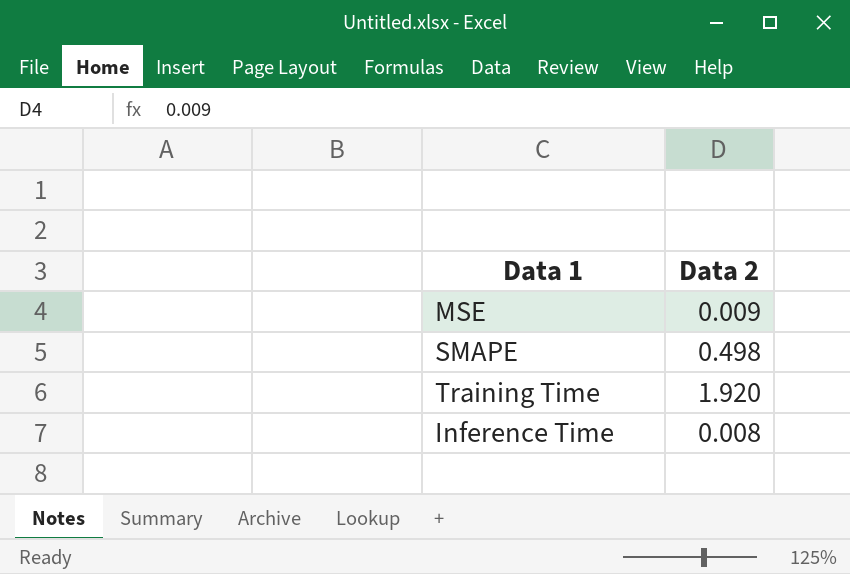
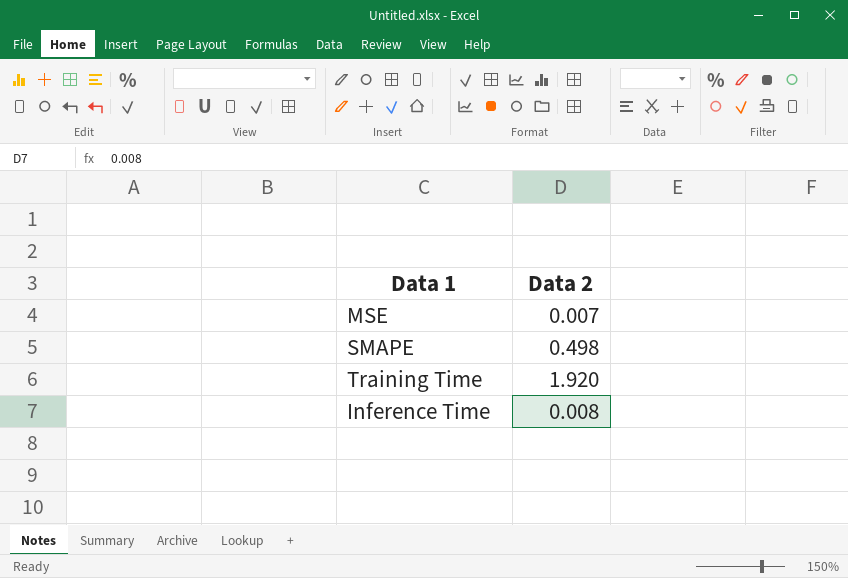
MSE | Data 2: 0.009 -> 0.007

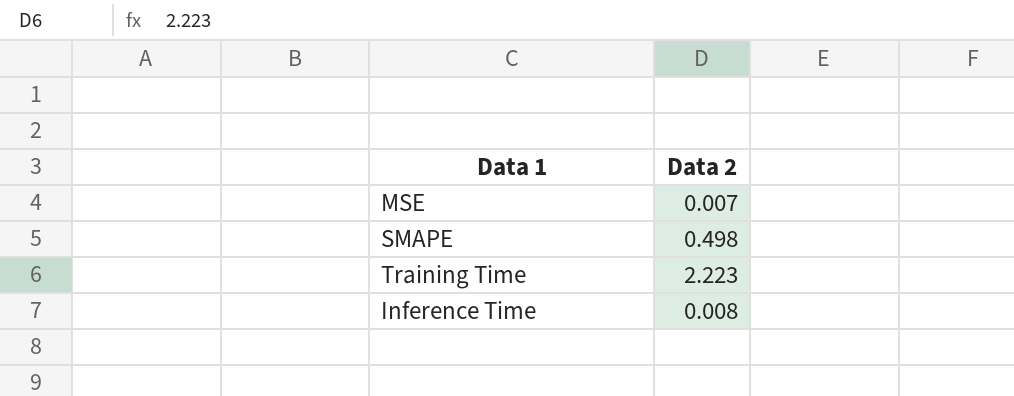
Training Time | Data 2: 1.920 -> 2.223

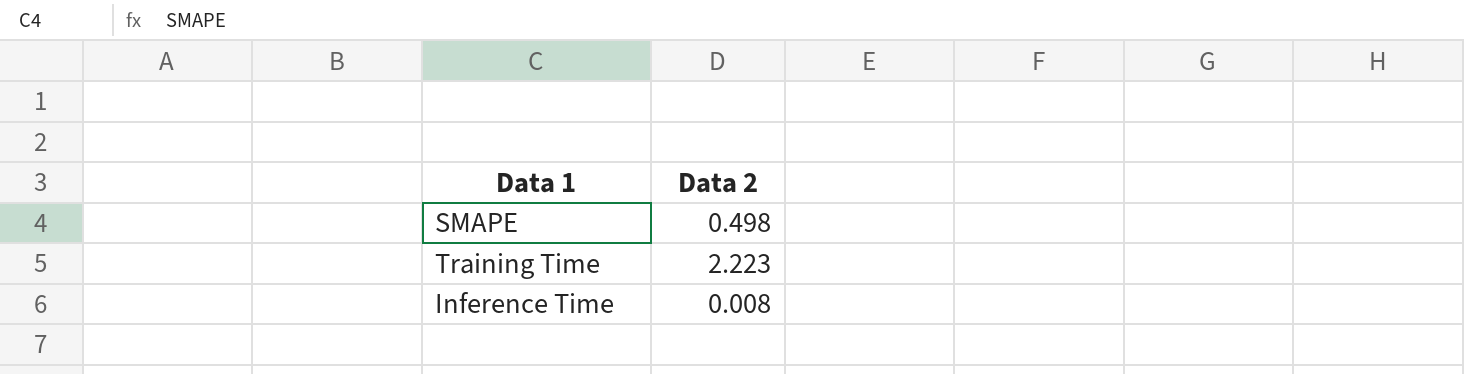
row MSE: 0.007 -> none

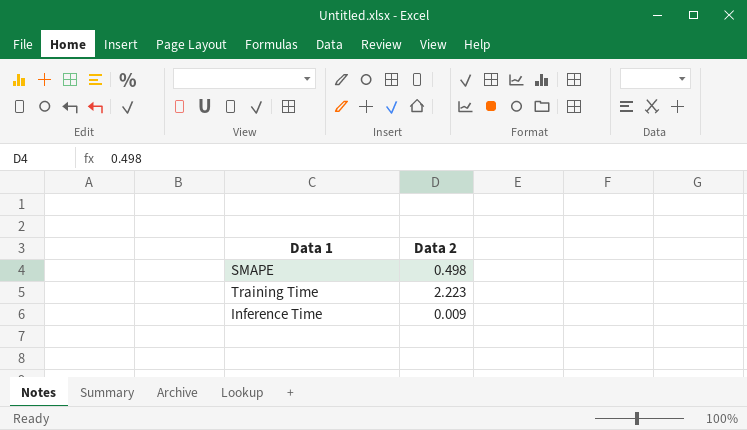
Inference Time | Data 2: 0.008 -> 0.009

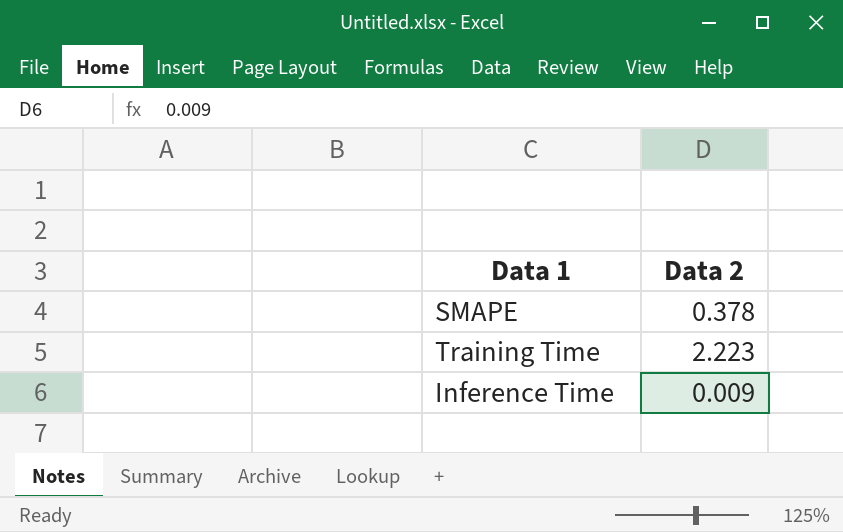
SMAPE | Data 2: 0.498 -> 0.378

